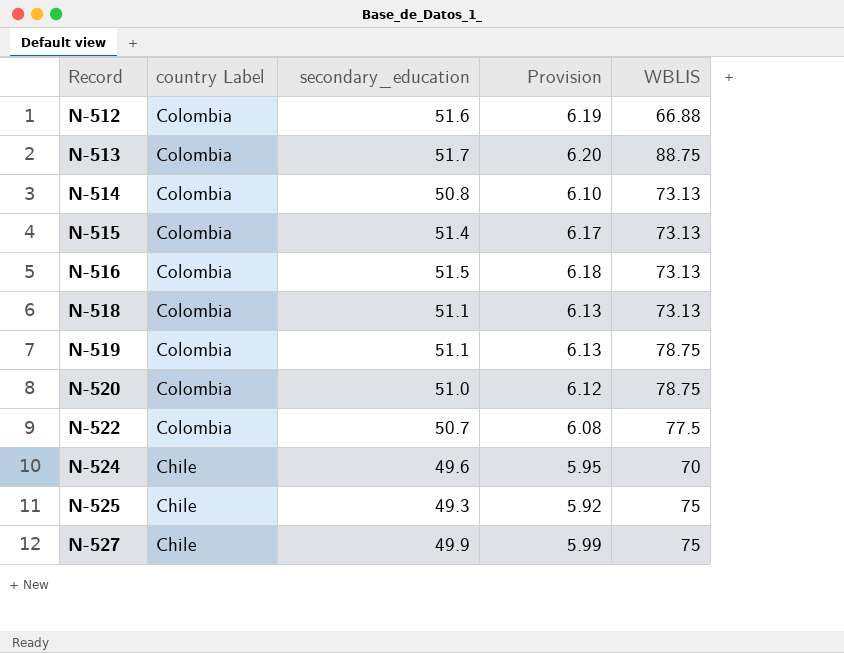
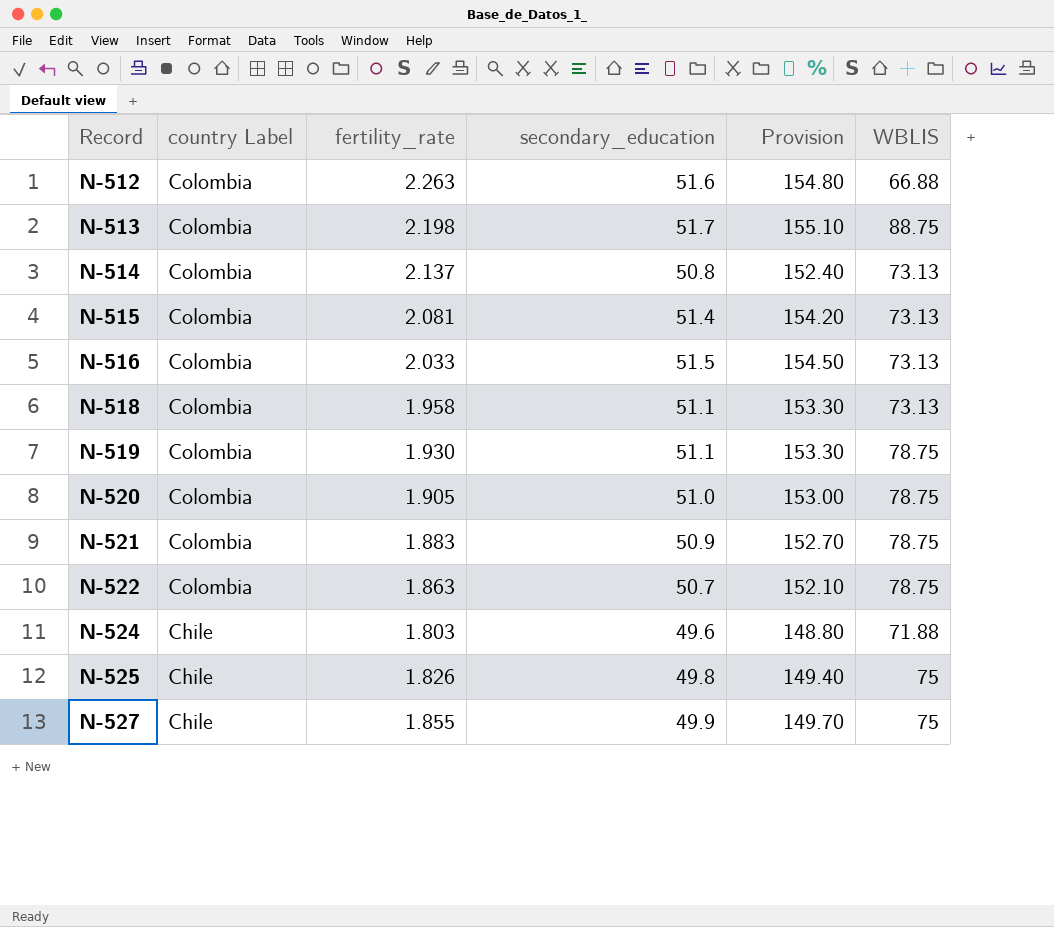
column fertility_rate | position: none -> 3
column Provision | formula: [secondary_education] * 0.12 -> [secondary_education] * 3
row N-521: none -> Colombia | 1.883 | 50.9 | 152.70 | 78.75
N-522 | WBLIS: 77.5 -> 78.75
N-524 | WBLIS: 70 -> 71.88
N-525 | secondary_education: 49.3 -> 49.8

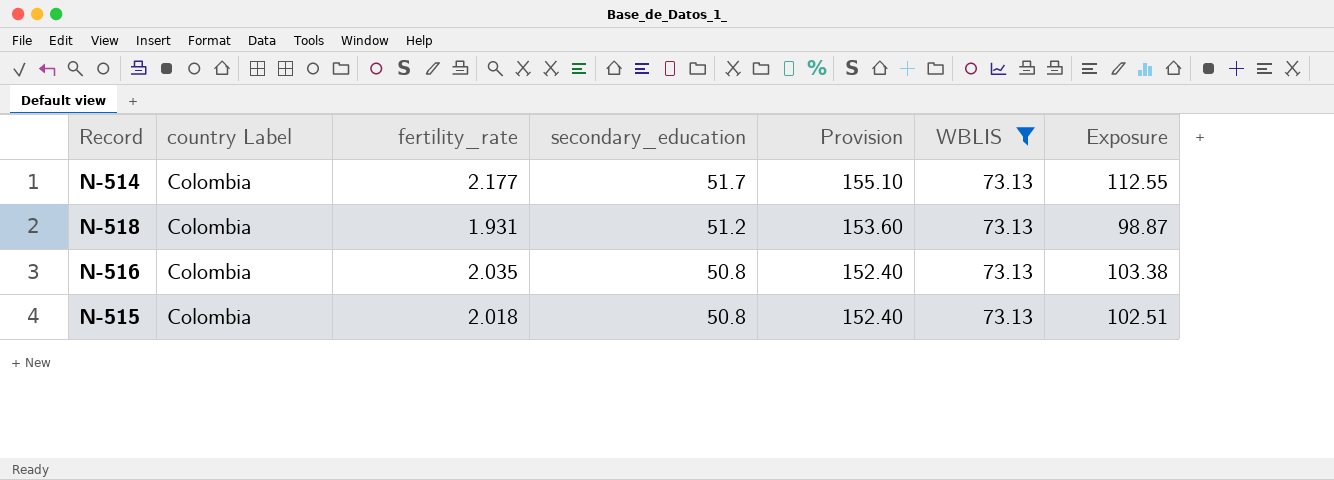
filter: none -> WBLIS = 73.13
row order: Record ascending -> secondary_education descending
column Exposure | formula: none -> [fertility_rate] * [secondary_education]
N-514 | fertility_rate: 2.137 -> 2.177
N-514 | secondary_education: 50.8 -> 51.7
N-514 | Provision: 152.40 -> 155.10
N-518 | fertility_rate: 1.958 -> 1.931
N-518 | secondary_education: 51.1 -> 51.2
N-518 | Provision: 153.30 -> 153.60
N-516 | fertility_rate: 2.033 -> 2.035
N-516 | secondary_education: 51.5 -> 50.8
N-516 | Provision: 154.50 -> 152.40
N-515 | fertility_rate: 2.081 -> 2.018
N-515 | secondary_education: 51.4 -> 50.8
N-515 | Provision: 154.20 -> 152.40

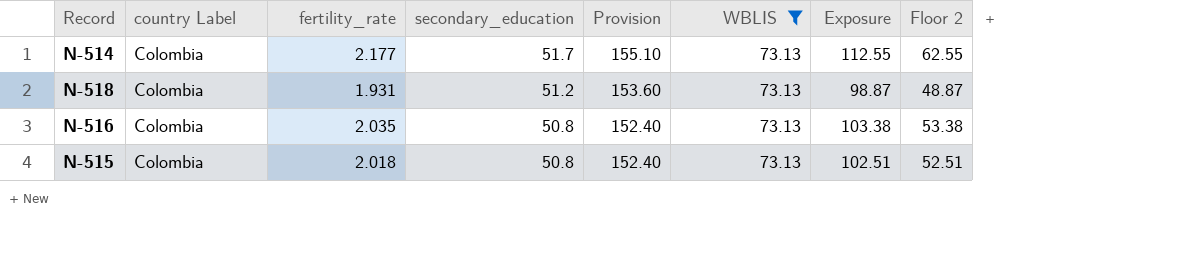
column Floor 2 | formula: none -> [Exposure] - 50

